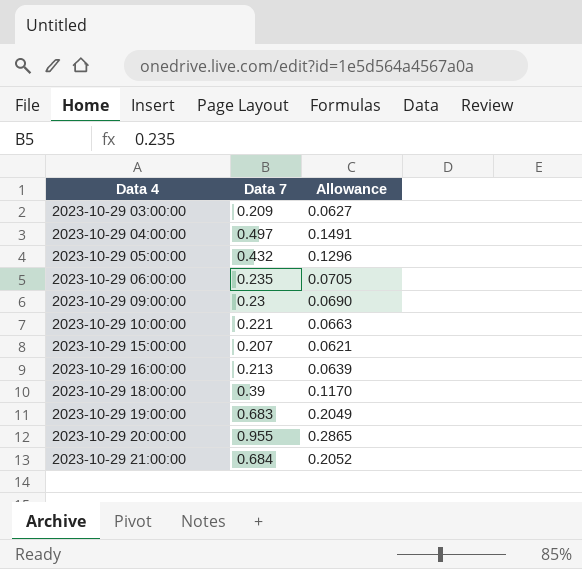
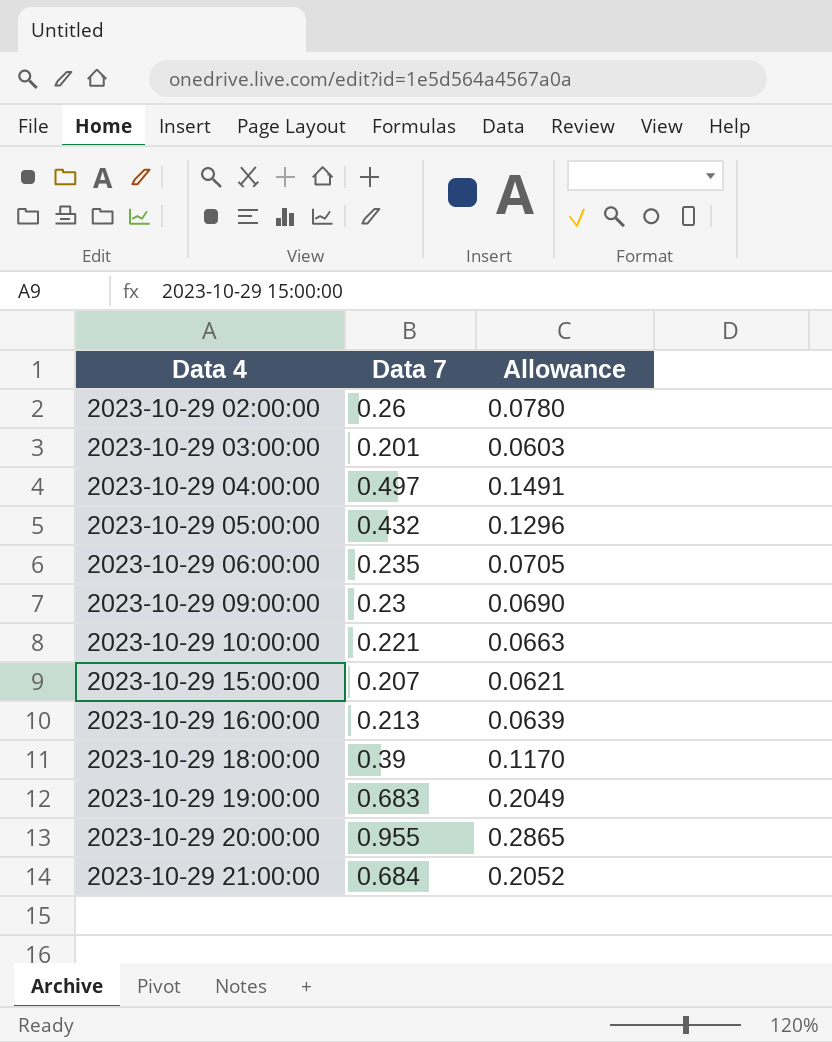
row 2023-10-29 02:00:00: none -> 0.26 | 0.0780
2023-10-29 03:00:00 | Data 7: 0.209 -> 0.201
2023-10-29 03:00:00 | Allowance: 0.0627 -> 0.0603

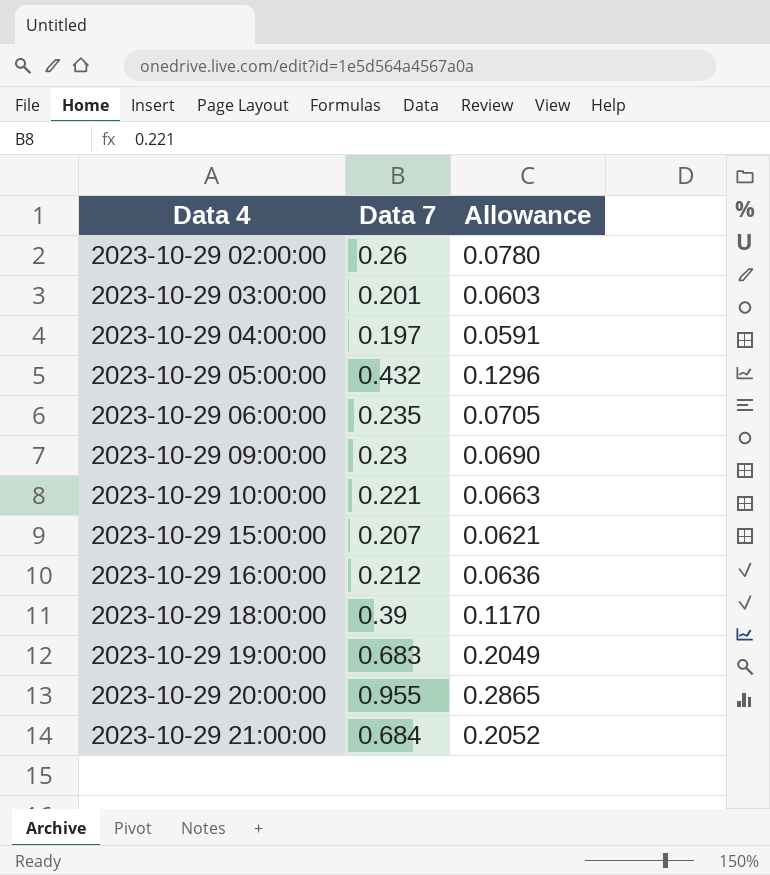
2023-10-29 04:00:00 | Data 7: 0.497 -> 0.197
2023-10-29 04:00:00 | Allowance: 0.1491 -> 0.0591
2023-10-29 16:00:00 | Data 7: 0.213 -> 0.212
2023-10-29 16:00:00 | Allowance: 0.0639 -> 0.0636

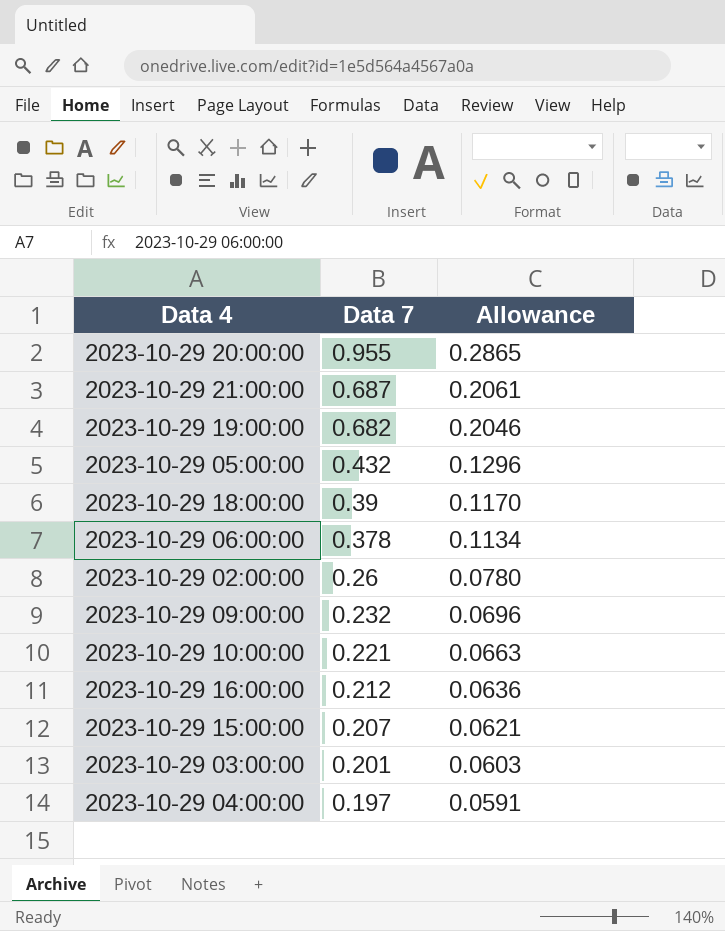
row order: Data 4 ascending -> Data 7 descending
2023-10-29 21:00:00 | Data 7: 0.684 -> 0.687
2023-10-29 21:00:00 | Allowance: 0.2052 -> 0.2061
2023-10-29 19:00:00 | Data 7: 0.683 -> 0.682
2023-10-29 19:00:00 | Allowance: 0.2049 -> 0.2046
2023-10-29 06:00:00 | Data 7: 0.235 -> 0.378
2023-10-29 06:00:00 | Allowance: 0.0705 -> 0.1134
2023-10-29 09:00:00 | Data 7: 0.23 -> 0.232
2023-10-29 09:00:00 | Allowance: 0.0690 -> 0.0696

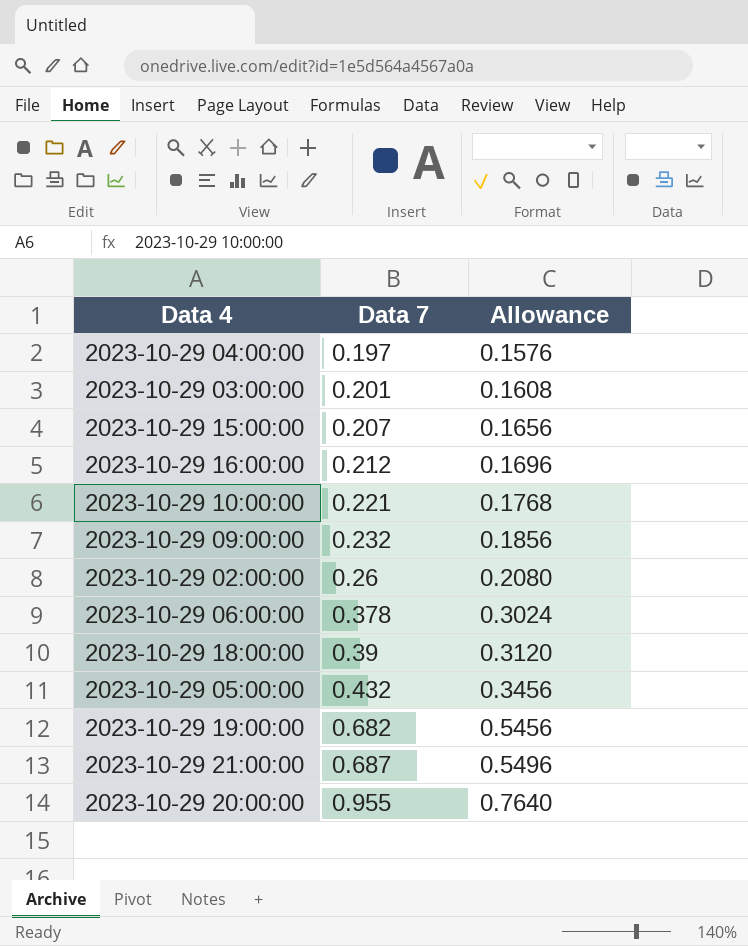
row order: Data 7 descending -> Data 7 ascending
column Allowance | formula: [Data 7] * 0.3 -> [Data 7] * 0.8

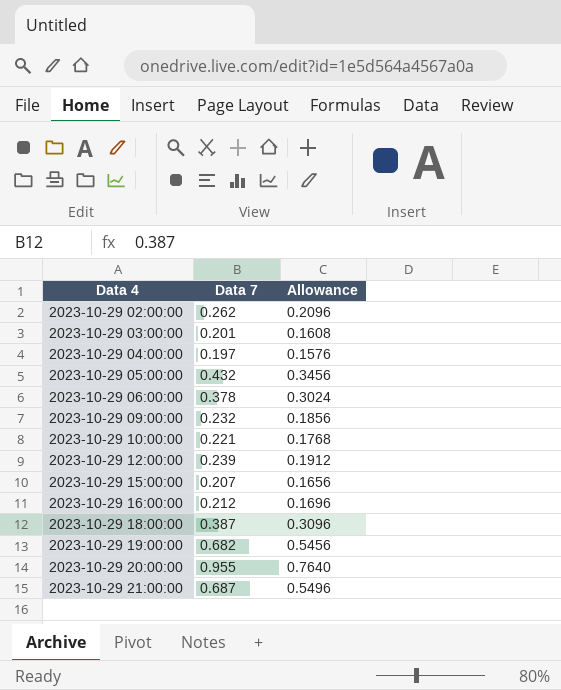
row order: Data 7 ascending -> Data 4 ascending
2023-10-29 02:00:00 | Data 7: 0.26 -> 0.262
2023-10-29 02:00:00 | Allowance: 0.2080 -> 0.2096
row 2023-10-29 12:00:00: none -> 0.239 | 0.1912
2023-10-29 18:00:00 | Data 7: 0.39 -> 0.387
2023-10-29 18:00:00 | Allowance: 0.3120 -> 0.3096

